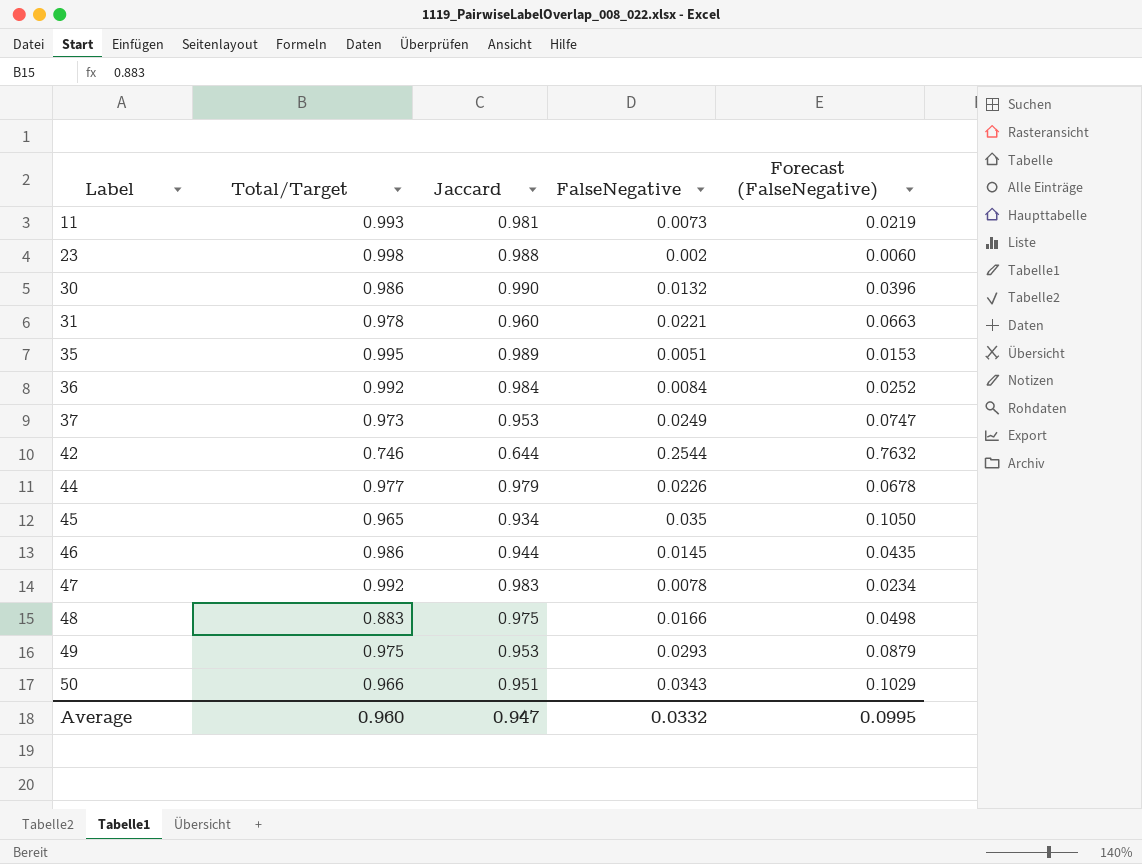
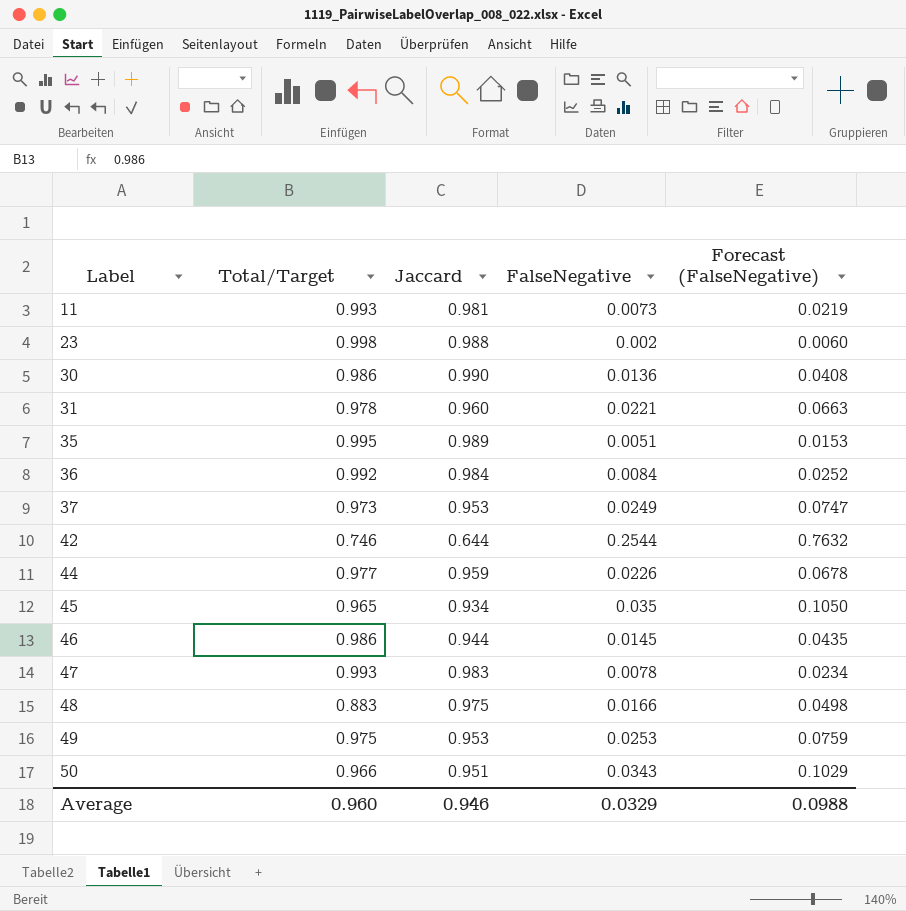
30 | FalseNegative: 0.0132 -> 0.0136
30 | Forecast (FalseNegative): 0.0396 -> 0.0408
44 | Jaccard: 0.979 -> 0.959
47 | Total/Target: 0.992 -> 0.993
49 | FalseNegative: 0.0293 -> 0.0253
49 | Forecast (FalseNegative): 0.0879 -> 0.0759
Average | Jaccard: 0.947 -> 0.946
Average | FalseNegative: 0.0332 -> 0.0329
Average | Forecast (FalseNegative): 0.0995 -> 0.0988

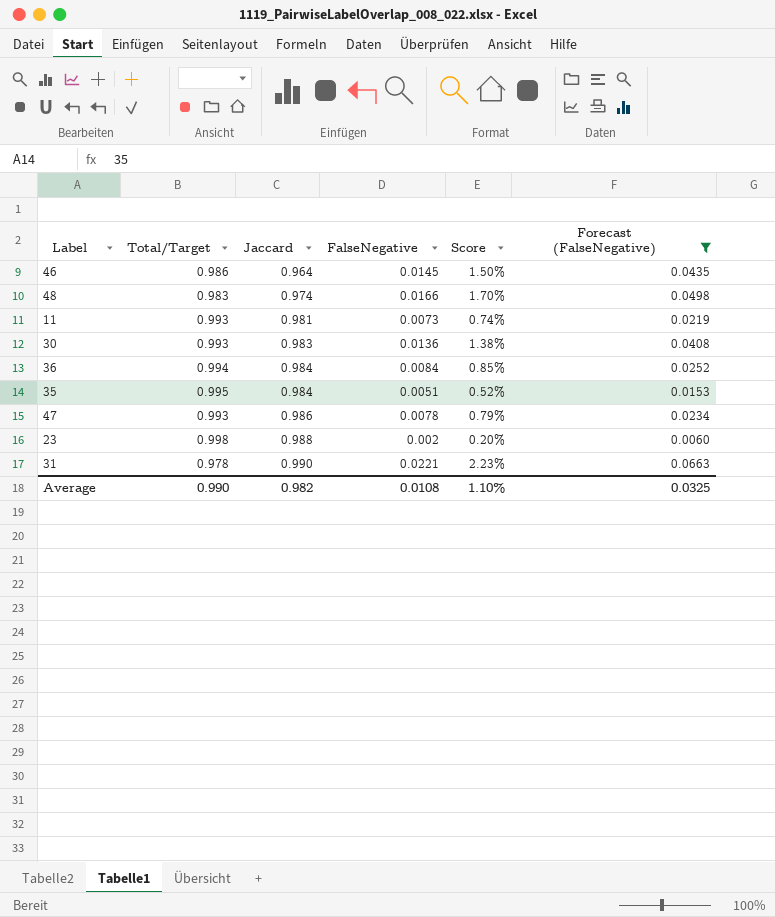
filter: none -> Forecast (FalseNegative) <= 0.0663
row order: Label ascending -> Jaccard ascending
column Score | formula: none -> [FalseNegative] / [Jaccard]
46 | Jaccard: 0.944 -> 0.964
48 | Total/Target: 0.883 -> 0.983
48 | Jaccard: 0.975 -> 0.974
30 | Total/Target: 0.986 -> 0.993
30 | Jaccard: 0.990 -> 0.983
36 | Total/Target: 0.992 -> 0.994
35 | Jaccard: 0.989 -> 0.984
47 | Jaccard: 0.983 -> 0.986
31 | Jaccard: 0.960 -> 0.990
Average | Total/Target: 0.960 -> 0.990
Average | Jaccard: 0.946 -> 0.982
Average | FalseNegative: 0.0329 -> 0.0108
Average | Forecast (FalseNegative): 0.0988 -> 0.0325

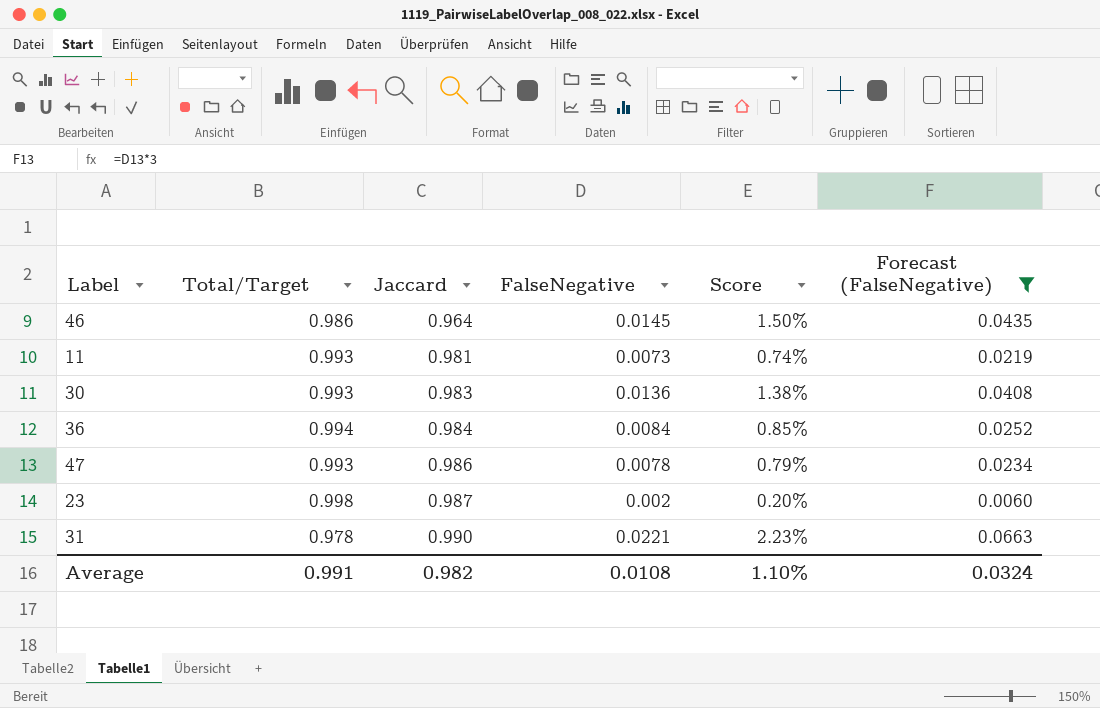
row 48: 0.983 | 0.974 | 0.0166 | 1.70% | 0.0498 -> none
row 35: 0.995 | 0.984 | 0.0051 | 0.52% | 0.0153 -> none
23 | Jaccard: 0.988 -> 0.987
Average | Total/Target: 0.990 -> 0.991
Average | Forecast (FalseNegative): 0.0325 -> 0.0324

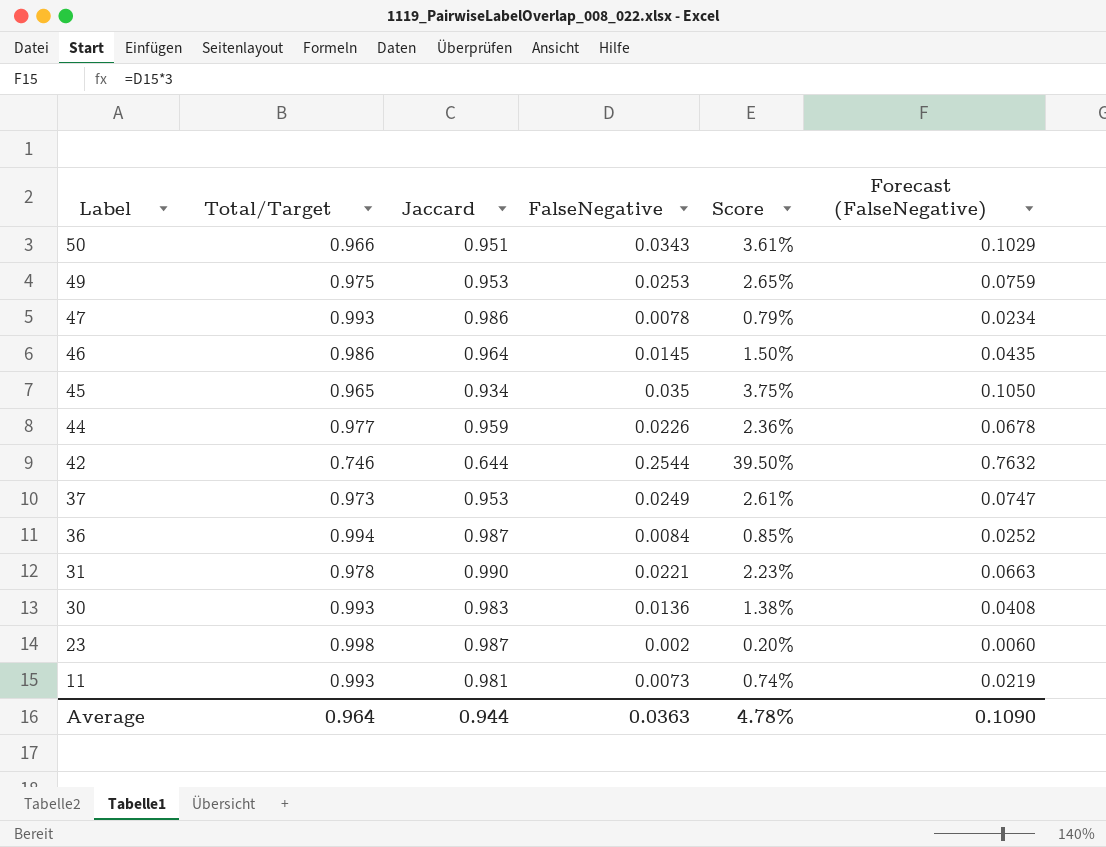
filter: Forecast (FalseNegative) <= 0.0663 -> none
row order: Jaccard ascending -> Label descending
36 | Jaccard: 0.984 -> 0.987
Average | Total/Target: 0.991 -> 0.964
Average | Jaccard: 0.982 -> 0.944
Average | FalseNegative: 0.0108 -> 0.0363
Average | Score: 1.10% -> 4.78%
Average | Forecast (FalseNegative): 0.0324 -> 0.1090

